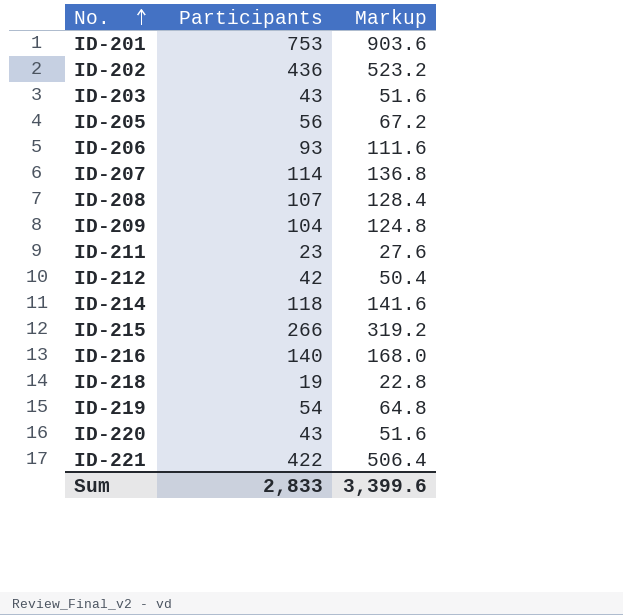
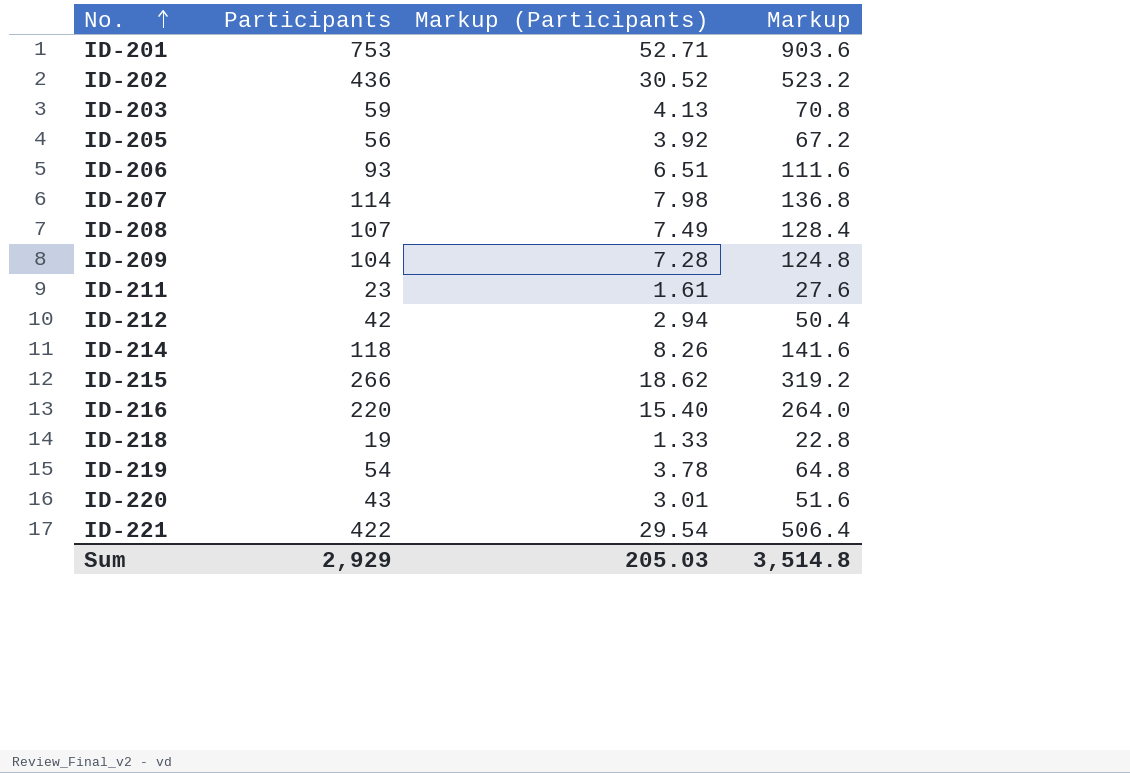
column Markup (Participants) | formula: none -> [Participants] * 0.07
ID-203 | Participants: 43 -> 59
ID-203 | Markup: 51.6 -> 70.8
ID-216 | Participants: 140 -> 220
ID-216 | Markup: 168.0 -> 264.0
Sum | Participants: 2,833 -> 2,929
Sum | Markup: 3,399.6 -> 3,514.8

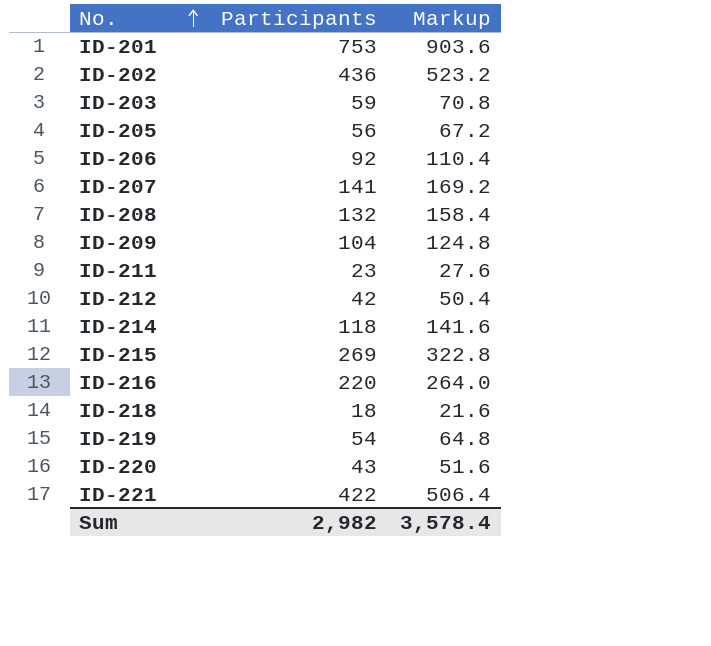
column Markup (Participants) | formula: [Participants] * 0.07 -> none
ID-206 | Participants: 93 -> 92
ID-206 | Markup: 111.6 -> 110.4
ID-207 | Participants: 114 -> 141
ID-207 | Markup: 136.8 -> 169.2
ID-208 | Participants: 107 -> 132
ID-208 | Markup: 128.4 -> 158.4
ID-215 | Participants: 266 -> 269
ID-215 | Markup: 319.2 -> 322.8
ID-218 | Participants: 19 -> 18
ID-218 | Markup: 22.8 -> 21.6
Sum | Participants: 2,929 -> 2,982
Sum | Markup: 3,514.8 -> 3,578.4

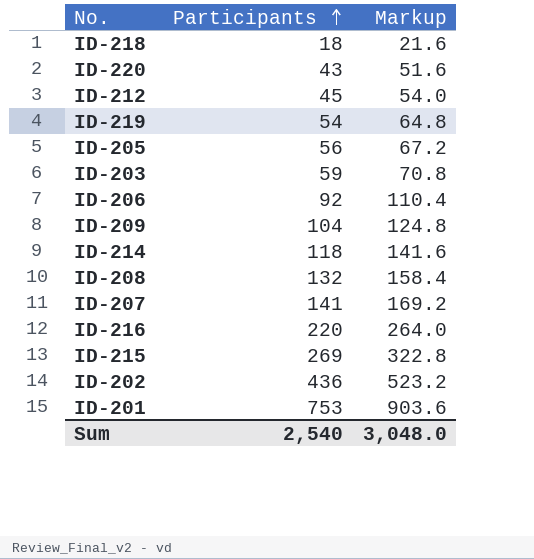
row order: No. ascending -> Participants ascending
row ID-211: 23 | 27.6 -> none
row ID-221: 422 | 506.4 -> none
ID-212 | Participants: 42 -> 45
ID-212 | Markup: 50.4 -> 54.0
Sum | Participants: 2,982 -> 2,540
Sum | Markup: 3,578.4 -> 3,048.0

